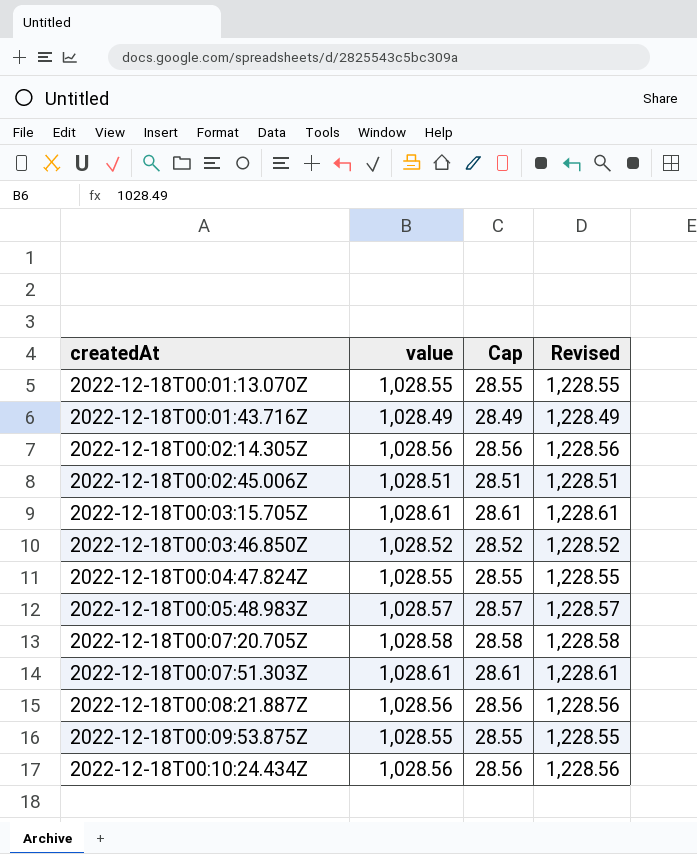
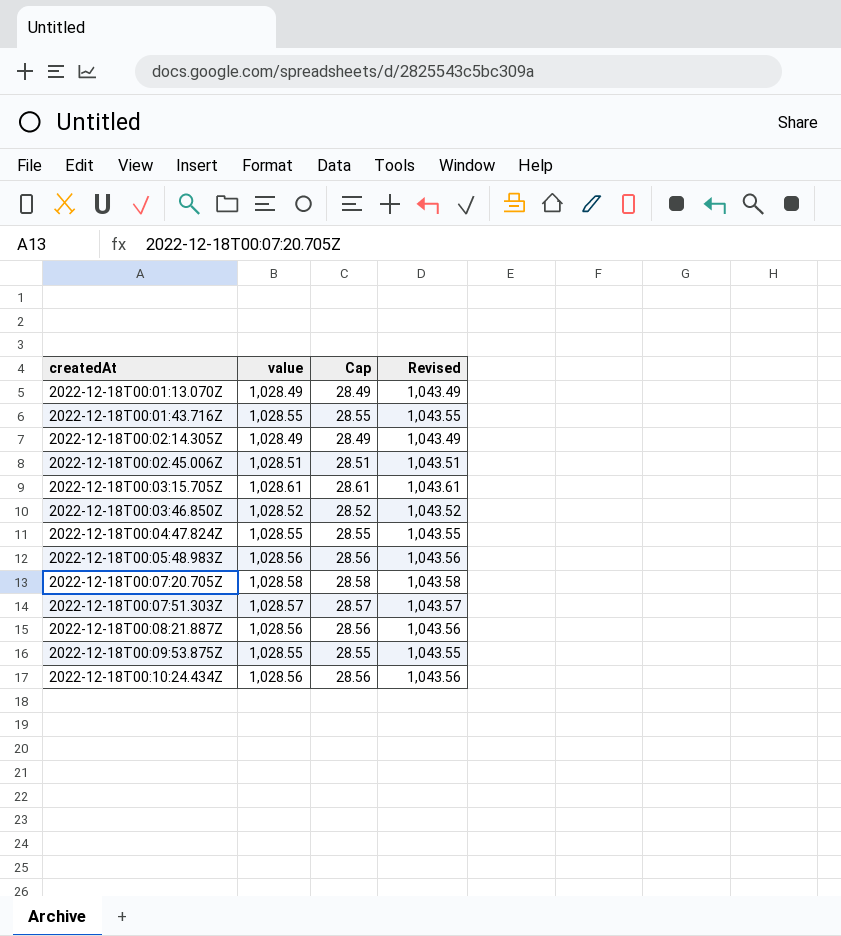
column Revised | formula: [value] + 200 -> [value] + 15
2022-12-18T00:01:13.070Z | value: 1,028.55 -> 1,028.49
2022-12-18T00:01:13.070Z | Cap: 28.55 -> 28.49
2022-12-18T00:01:43.716Z | value: 1,028.49 -> 1,028.55
2022-12-18T00:01:43.716Z | Cap: 28.49 -> 28.55
2022-12-18T00:02:14.305Z | value: 1,028.56 -> 1,028.49
2022-12-18T00:02:14.305Z | Cap: 28.56 -> 28.49
2022-12-18T00:05:48.983Z | value: 1,028.57 -> 1,028.56
2022-12-18T00:05:48.983Z | Cap: 28.57 -> 28.56
2022-12-18T00:07:51.303Z | value: 1,028.61 -> 1,028.57
2022-12-18T00:07:51.303Z | Cap: 28.61 -> 28.57

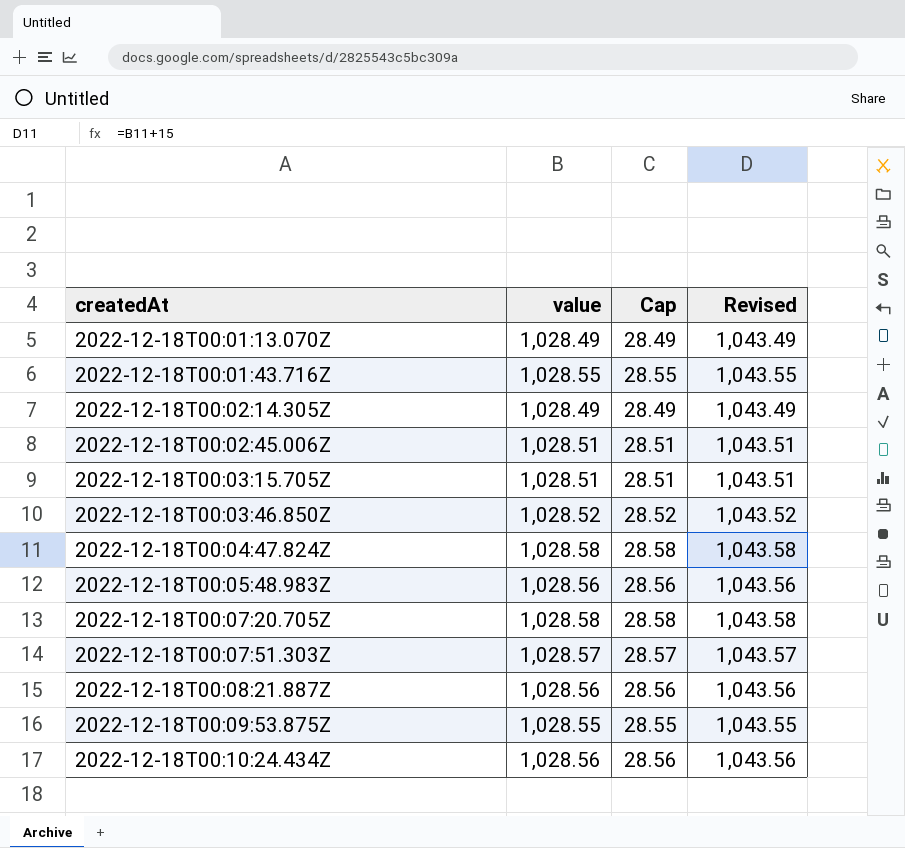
2022-12-18T00:03:15.705Z | value: 1,028.61 -> 1,028.51
2022-12-18T00:03:15.705Z | Cap: 28.61 -> 28.51
2022-12-18T00:03:15.705Z | Revised: 1,043.61 -> 1,043.51
2022-12-18T00:04:47.824Z | value: 1,028.55 -> 1,028.58
2022-12-18T00:04:47.824Z | Cap: 28.55 -> 28.58
2022-12-18T00:04:47.824Z | Revised: 1,043.55 -> 1,043.58

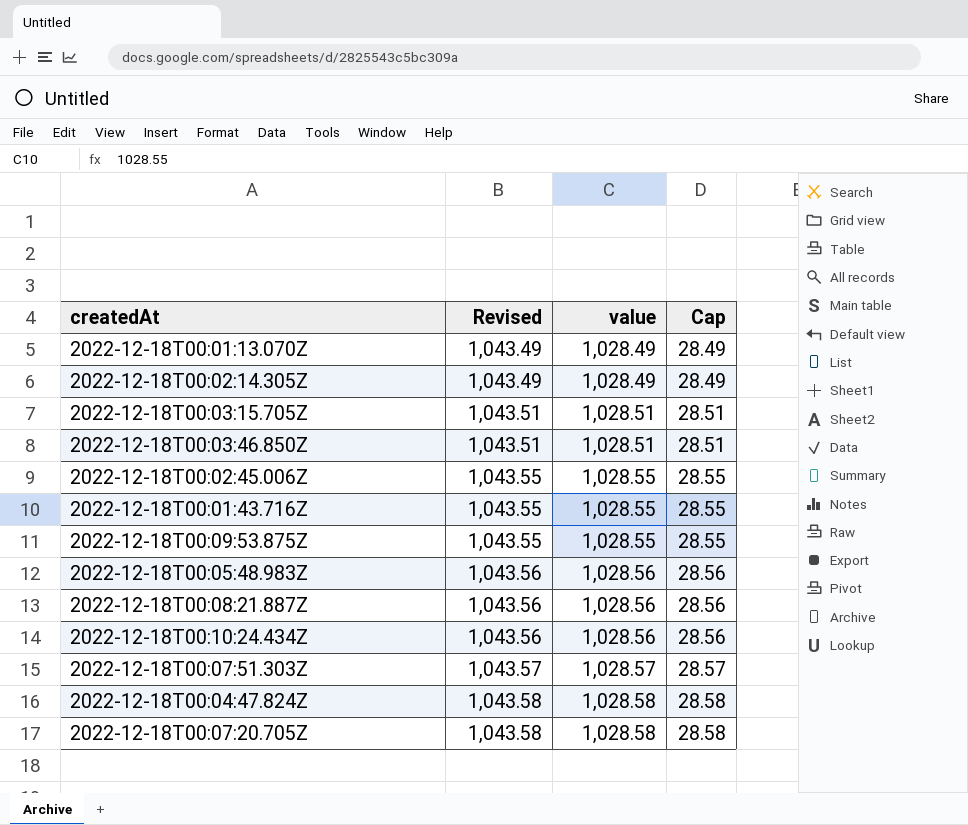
row order: createdAt ascending -> Revised ascending
column Revised | position: 4 -> 2
2022-12-18T00:03:46.850Z | Revised: 1,043.52 -> 1,043.51
2022-12-18T00:03:46.850Z | value: 1,028.52 -> 1,028.51
2022-12-18T00:03:46.850Z | Cap: 28.52 -> 28.51
2022-12-18T00:02:45.006Z | Revised: 1,043.51 -> 1,043.55
2022-12-18T00:02:45.006Z | value: 1,028.51 -> 1,028.55
2022-12-18T00:02:45.006Z | Cap: 28.51 -> 28.55

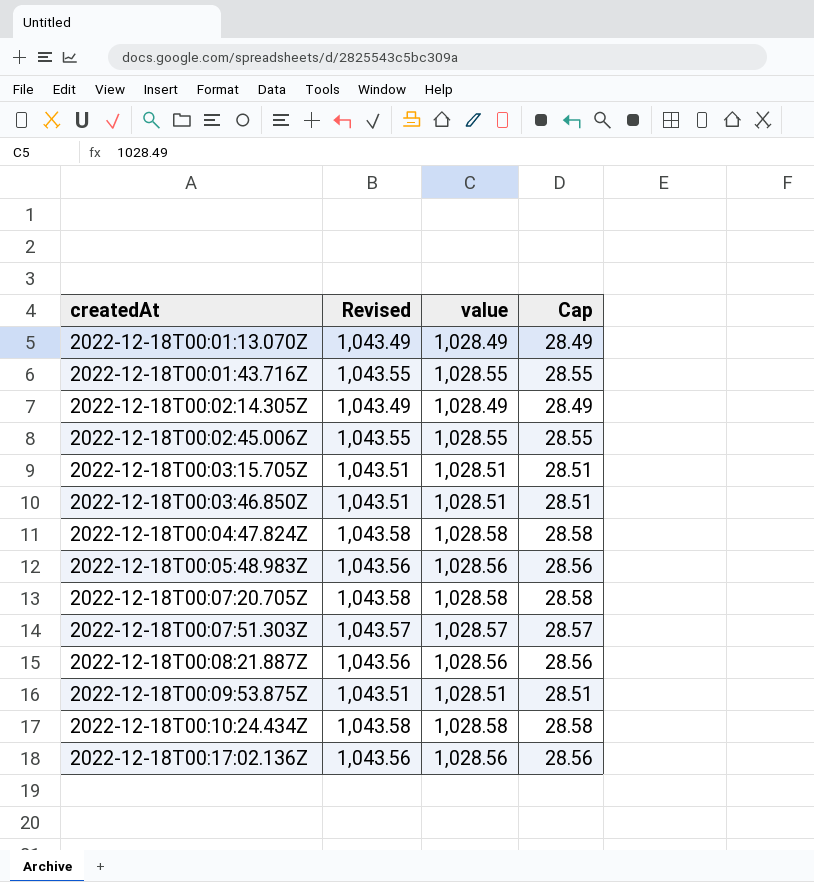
row order: Revised ascending -> createdAt ascending
2022-12-18T00:09:53.875Z | Revised: 1,043.55 -> 1,043.51
2022-12-18T00:09:53.875Z | value: 1,028.55 -> 1,028.51
2022-12-18T00:09:53.875Z | Cap: 28.55 -> 28.51
2022-12-18T00:10:24.434Z | Revised: 1,043.56 -> 1,043.58
2022-12-18T00:10:24.434Z | value: 1,028.56 -> 1,028.58
2022-12-18T00:10:24.434Z | Cap: 28.56 -> 28.58
row 2022-12-18T00:17:02.136Z: none -> 1,043.56 | 1,028.56 | 28.56

